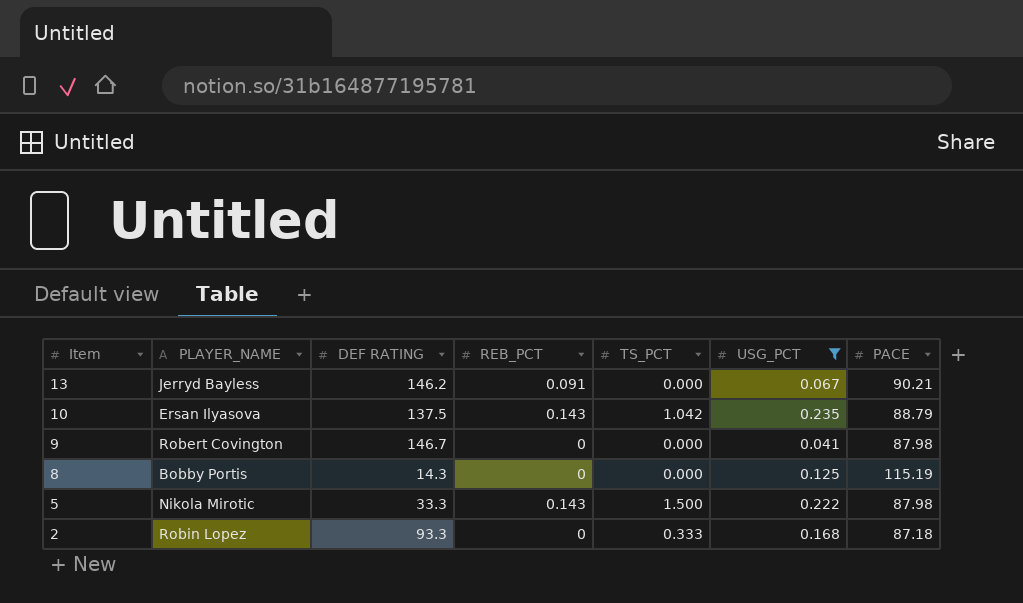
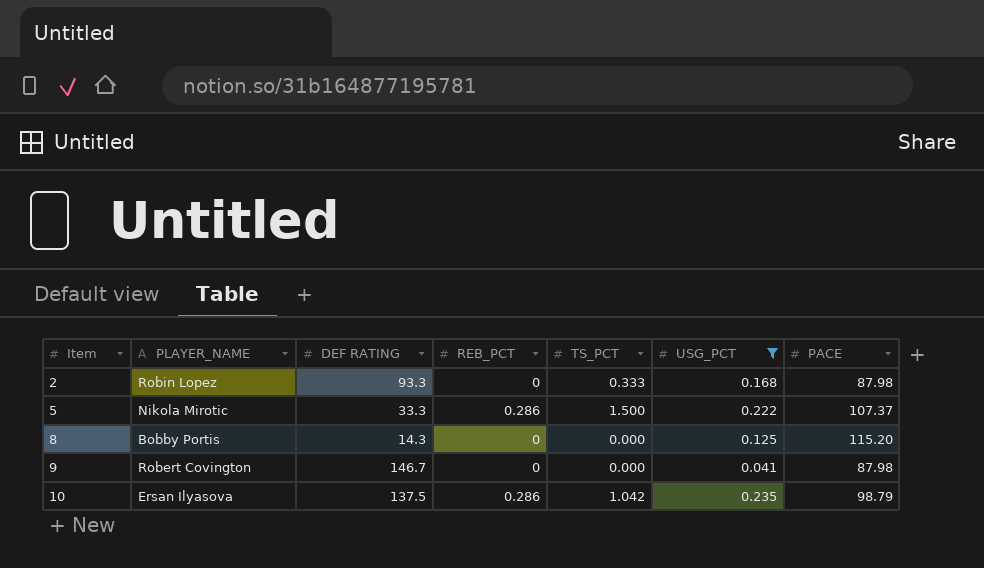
row order: Item descending -> Item ascending
row 13: Jerryd Bayless | 146.2 | 0.091 | 0.000 | 0.067 | 90.21 -> none
2 | PACE: 87.18 -> 87.98
5 | REB_PCT: 0.143 -> 0.286
5 | PACE: 87.98 -> 107.37
8 | PACE: 115.19 -> 115.20
10 | REB_PCT: 0.143 -> 0.286
10 | PACE: 88.79 -> 98.79

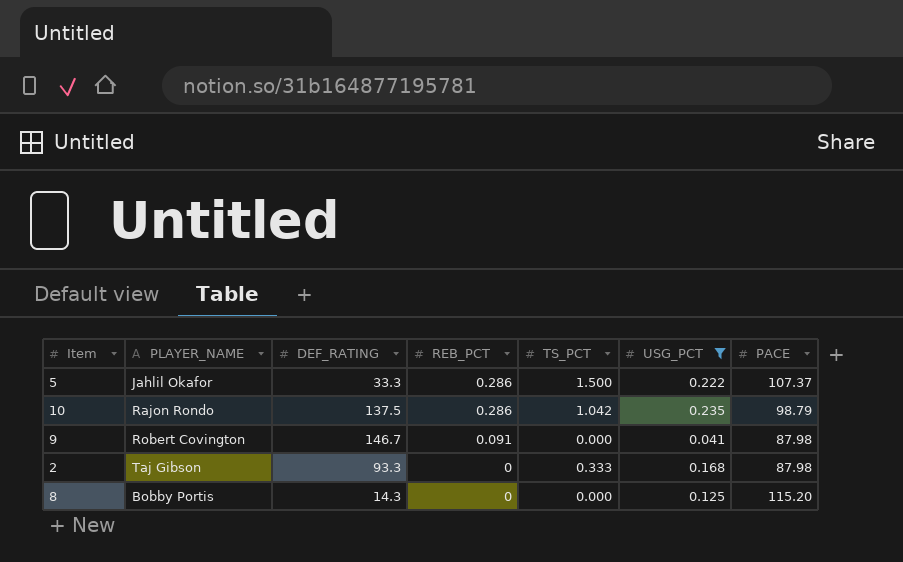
row order: Item ascending -> REB_PCT descending
column name: DEF RATING -> DEF_RATING
5 | PLAYER_NAME: Nikola Mirotic -> Jahlil Okafor
10 | PLAYER_NAME: Ersan Ilyasova -> Rajon Rondo
9 | REB_PCT: 0 -> 0.091
2 | PLAYER_NAME: Robin Lopez -> Taj Gibson

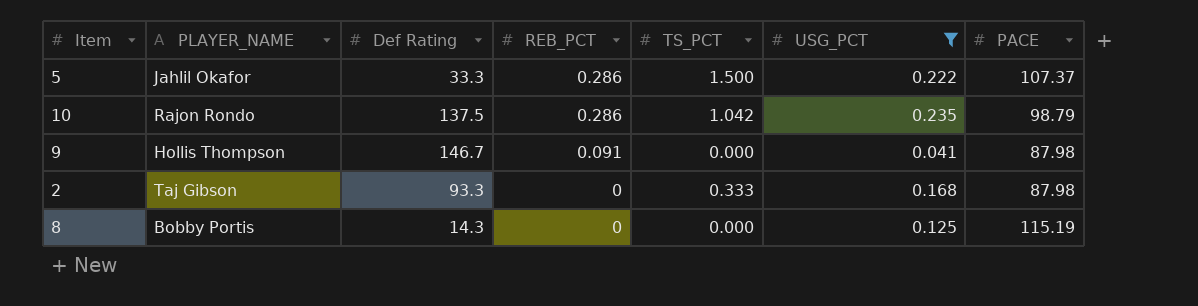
column name: DEF_RATING -> Def Rating
9 | PLAYER_NAME: Robert Covington -> Hollis Thompson
8 | PACE: 115.20 -> 115.19

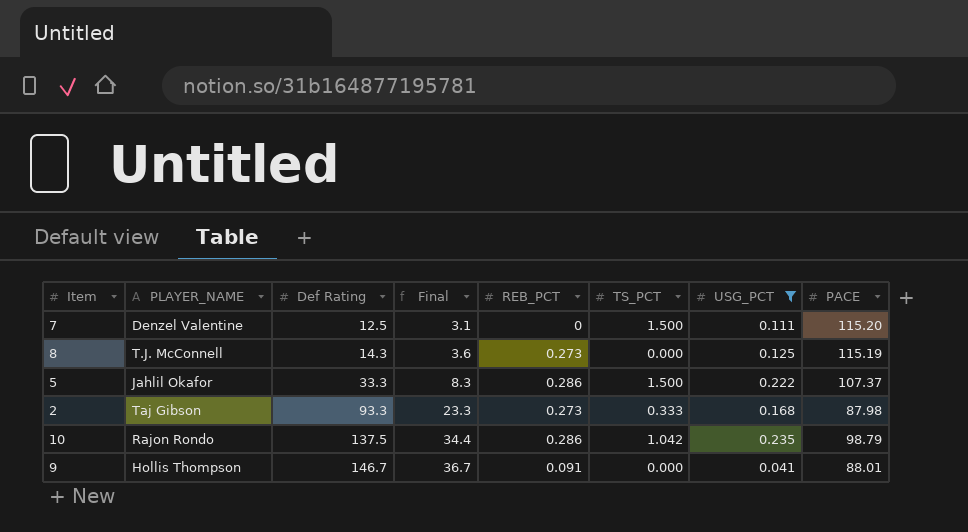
row order: REB_PCT descending -> Def Rating ascending
column Final | formula: none -> [Def Rating] * 0.25
row 7: none -> Denzel Valentine | 12.5 | 3.1 | 0 | 1.500 | 0.111 | 115.20
8 | PLAYER_NAME: Bobby Portis -> T.J. McConnell
8 | REB_PCT: 0 -> 0.273
2 | REB_PCT: 0 -> 0.273
9 | PACE: 87.98 -> 88.01

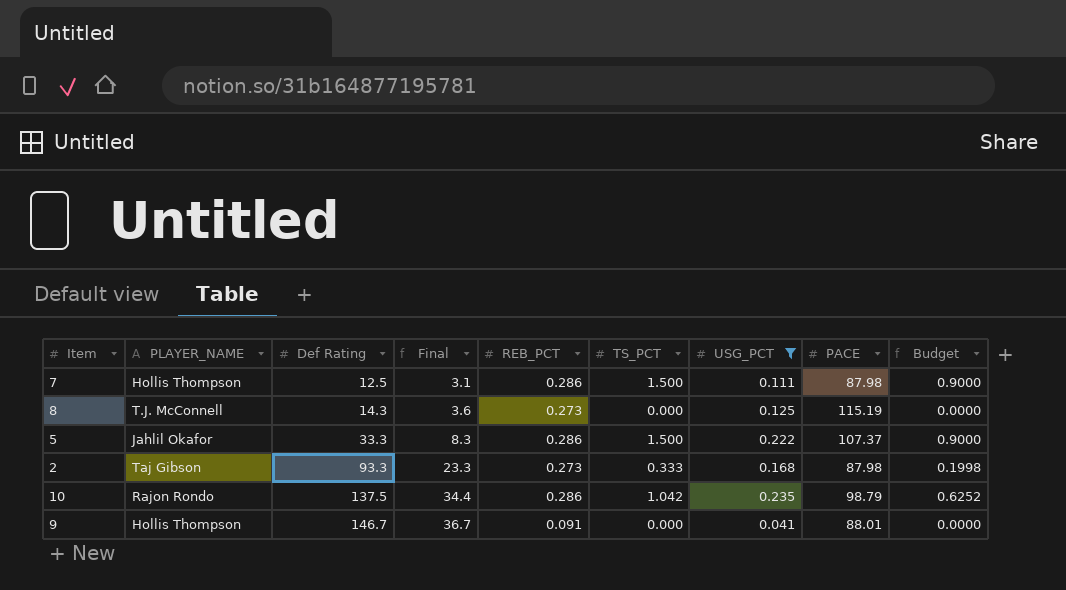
column Budget | formula: none -> [TS_PCT] * 0.6
7 | PLAYER_NAME: Denzel Valentine -> Hollis Thompson
7 | REB_PCT: 0 -> 0.286
7 | PACE: 115.20 -> 87.98

